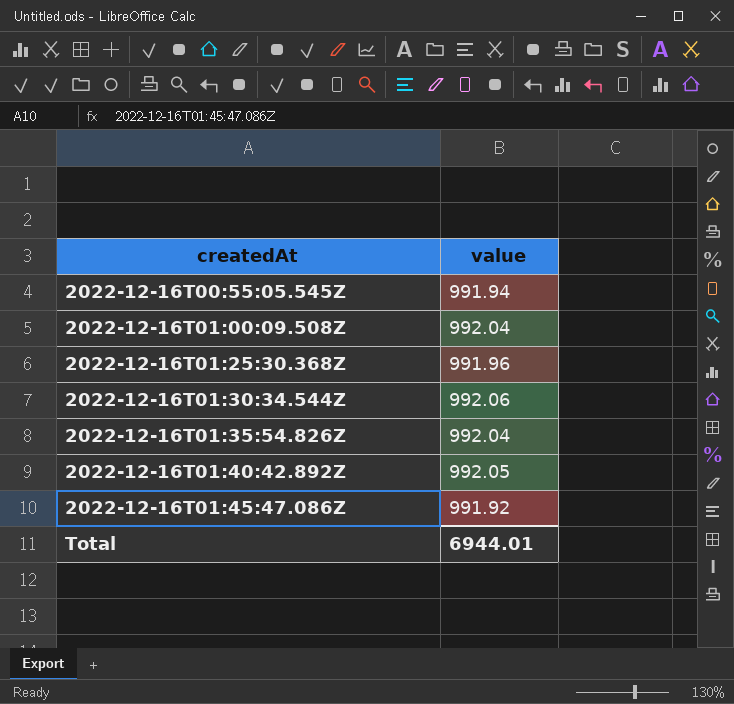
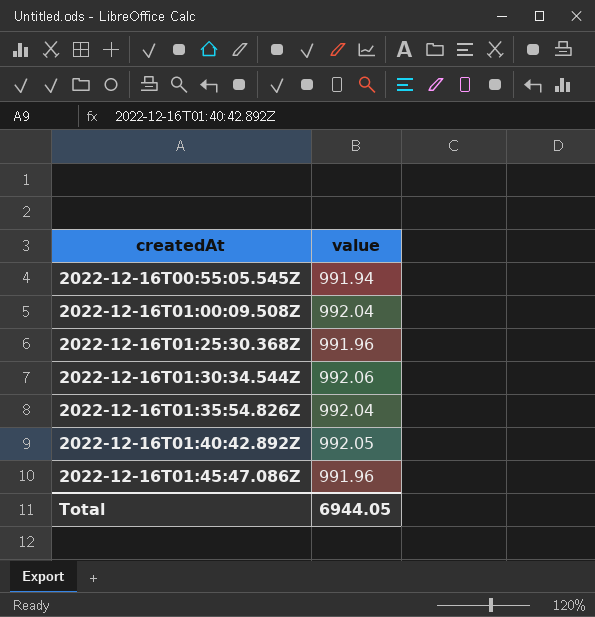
2022-12-16T01:45:47.086Z | value: 991.92 -> 991.96
Total | value: 6944.01 -> 6944.05

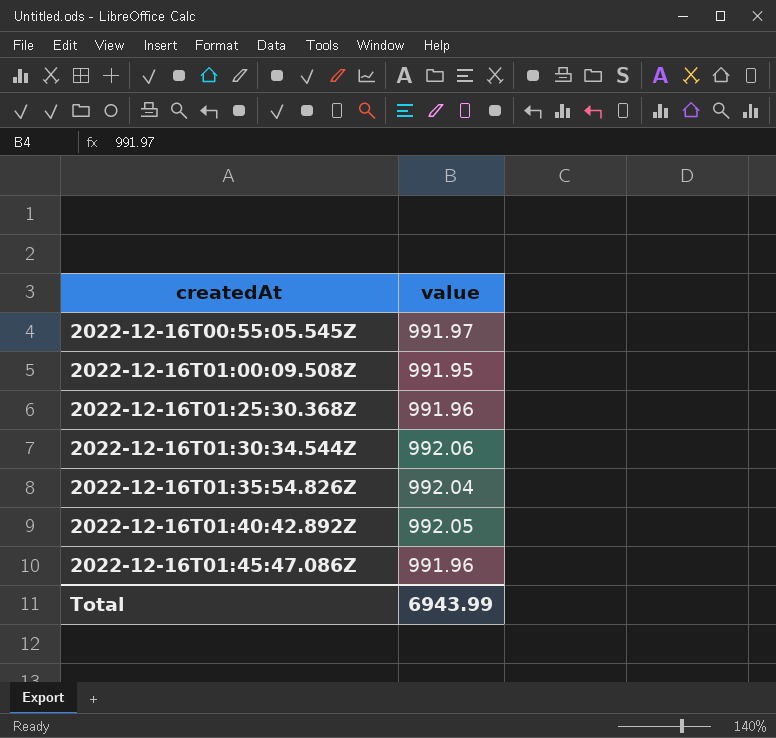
2022-12-16T00:55:05.545Z | value: 991.94 -> 991.97
2022-12-16T01:00:09.508Z | value: 992.04 -> 991.95
Total | value: 6944.05 -> 6943.99

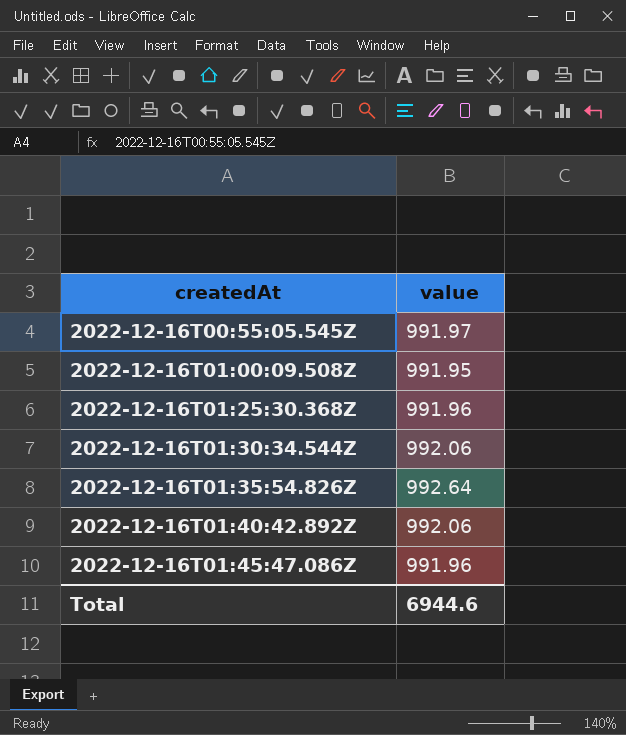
2022-12-16T01:35:54.826Z | value: 992.04 -> 992.64
2022-12-16T01:40:42.892Z | value: 992.05 -> 992.06
Total | value: 6943.99 -> 6944.6

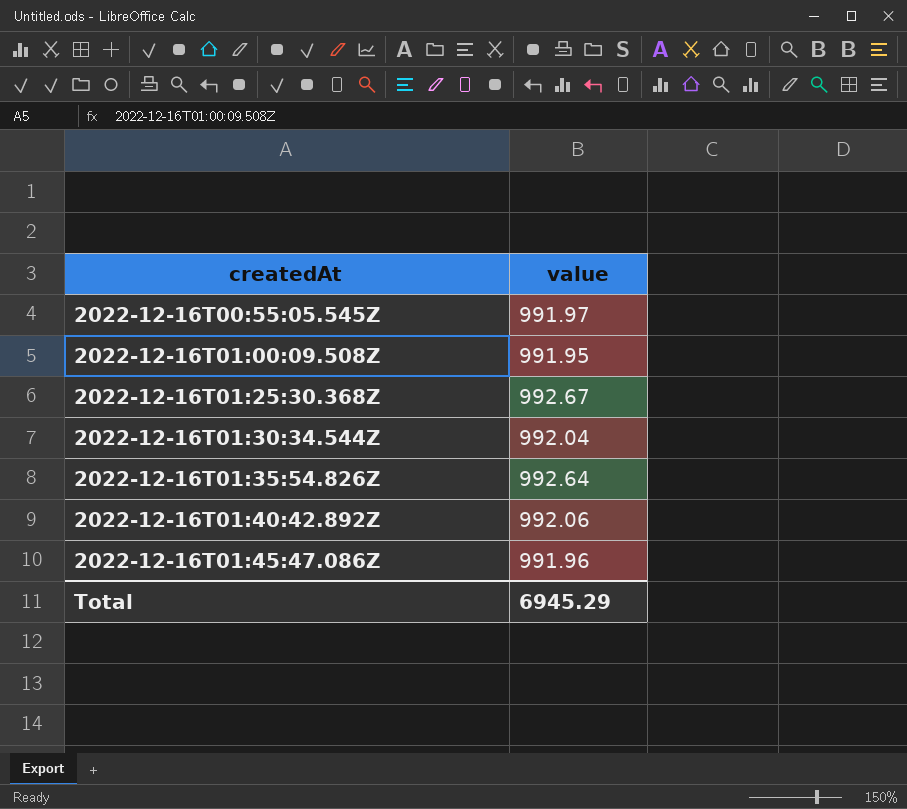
2022-12-16T01:25:30.368Z | value: 991.96 -> 992.67
2022-12-16T01:30:34.544Z | value: 992.06 -> 992.04
Total | value: 6944.6 -> 6945.29

